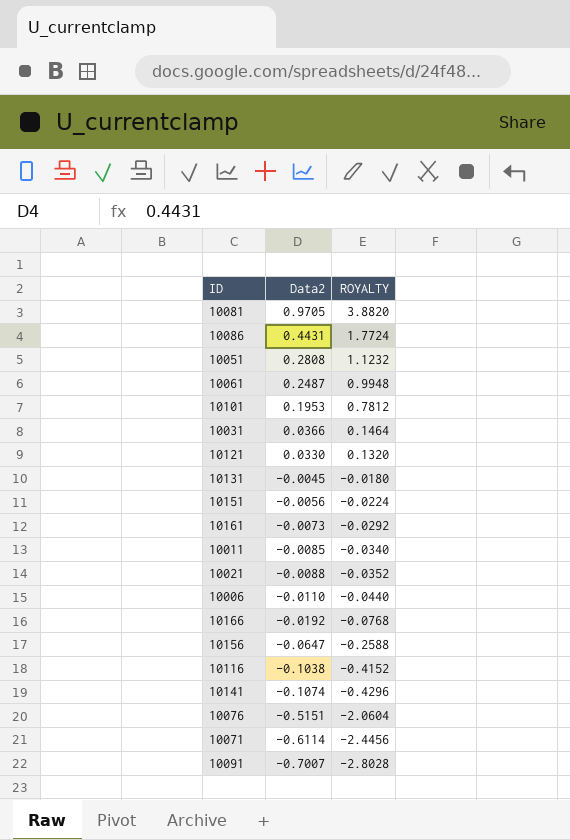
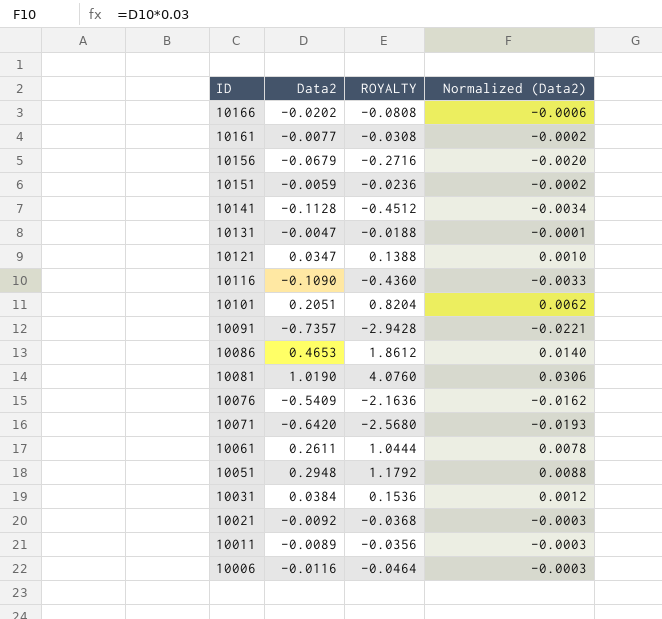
row order: Data2 descending -> ID descending
column Normalized (Data2) | formula: none -> [Data2] * 0.03
10166 | Data2: -0.0192 -> -0.0202
10166 | ROYALTY: -0.0768 -> -0.0808
10161 | Data2: -0.0073 -> -0.0077
10161 | ROYALTY: -0.0292 -> -0.0308
10156 | Data2: -0.0647 -> -0.0679
10156 | ROYALTY: -0.2588 -> -0.2716
10151 | Data2: -0.0056 -> -0.0059
10151 | ROYALTY: -0.0224 -> -0.0236
10141 | Data2: -0.1074 -> -0.1128
10141 | ROYALTY: -0.4296 -> -0.4512
10131 | Data2: -0.0045 -> -0.0047
10131 | ROYALTY: -0.0180 -> -0.0188
10121 | Data2: 0.0330 -> 0.0347
10121 | ROYALTY: 0.1320 -> 0.1388
10116 | Data2: -0.1038 -> -0.1090
10116 | ROYALTY: -0.4152 -> -0.4360
10101 | Data2: 0.1953 -> 0.2051
10101 | ROYALTY: 0.7812 -> 0.8204
10091 | Data2: -0.7007 -> -0.7357
10091 | ROYALTY: -2.8028 -> -2.9428
10086 | Data2: 0.4431 -> 0.4653
10086 | ROYALTY: 1.7724 -> 1.8612
10081 | Data2: 0.9705 -> 1.0190
10081 | ROYALTY: 3.8820 -> 4.0760
10076 | Data2: -0.5151 -> -0.5409
10076 | ROYALTY: -2.0604 -> -2.1636
10071 | Data2: -0.6114 -> -0.6420
10071 | ROYALTY: -2.4456 -> -2.5680
10061 | Data2: 0.2487 -> 0.2611
10061 | ROYALTY: 0.9948 -> 1.0444
10051 | Data2: 0.2808 -> 0.2948
10051 | ROYALTY: 1.1232 -> 1.1792
10031 | Data2: 0.0366 -> 0.0384
10031 | ROYALTY: 0.1464 -> 0.1536
10021 | Data2: -0.0088 -> -0.0092
10021 | ROYALTY: -0.0352 -> -0.0368
10011 | Data2: -0.0085 -> -0.0089
10011 | ROYALTY: -0.0340 -> -0.0356
10006 | Data2: -0.0110 -> -0.0116
10006 | ROYALTY: -0.0440 -> -0.0464

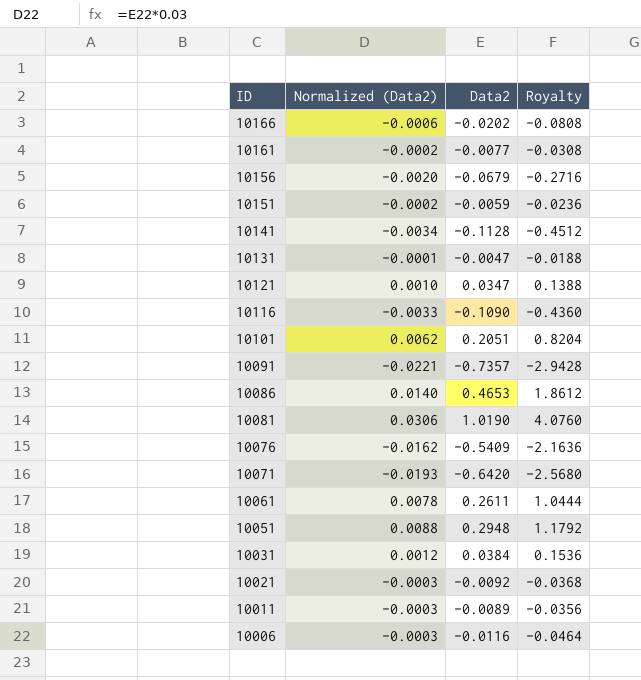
column Normalized (Data2) | position: 4 -> 2
column name: ROYALTY -> Royalty

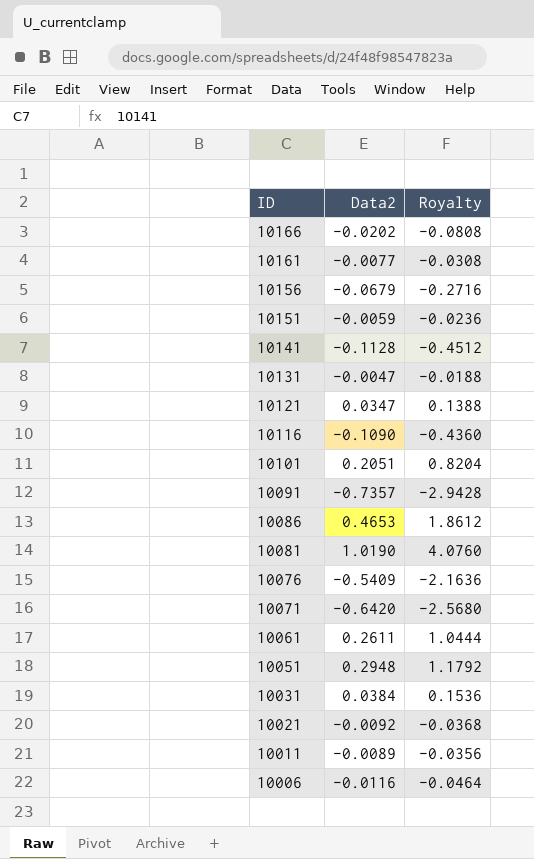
column Normalized (Data2) | formula: [Data2] * 0.03 -> none

